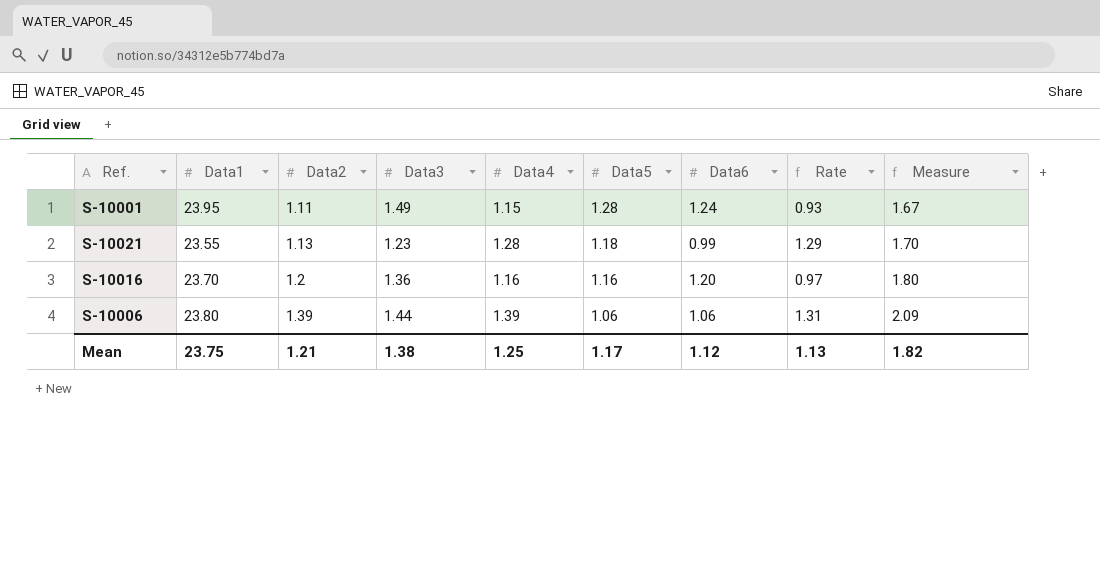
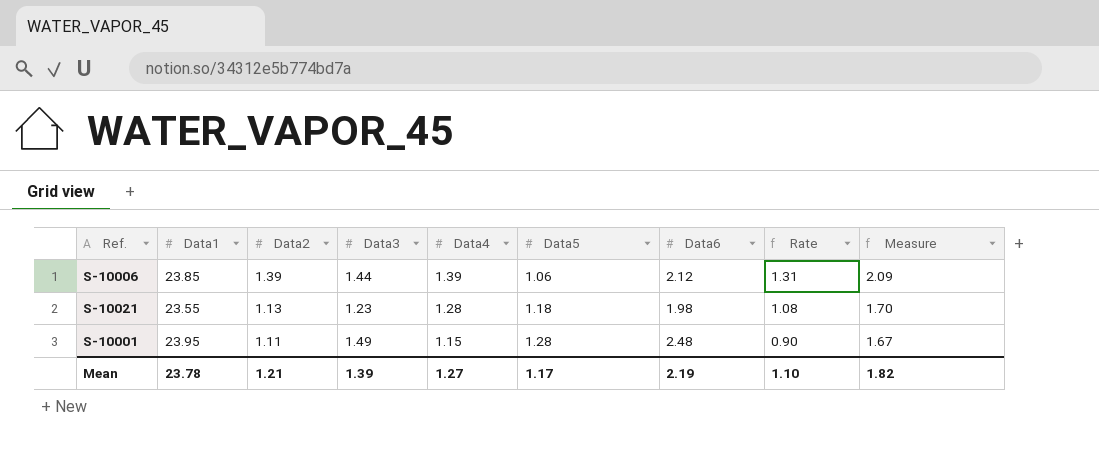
row order: Data2 ascending -> Data2 descending
column Rate | formula: [Data4] / [Data6] -> [Data4] / [Data5]
row S-10016: 23.70 | 1.2 | 1.36 | 1.16 | 1.16 | 1.20 | 0.97 | 1.80 -> none
S-10006 | Data1: 23.80 -> 23.85
S-10006 | Data6: 1.06 -> 2.12
S-10021 | Data6: 0.99 -> 1.98
S-10001 | Data6: 1.24 -> 2.48
Mean | Data1: 23.75 -> 23.78
Mean | Data3: 1.38 -> 1.39
Mean | Data4: 1.25 -> 1.27
Mean | Data6: 1.12 -> 2.19
Mean | Rate: 1.13 -> 1.10

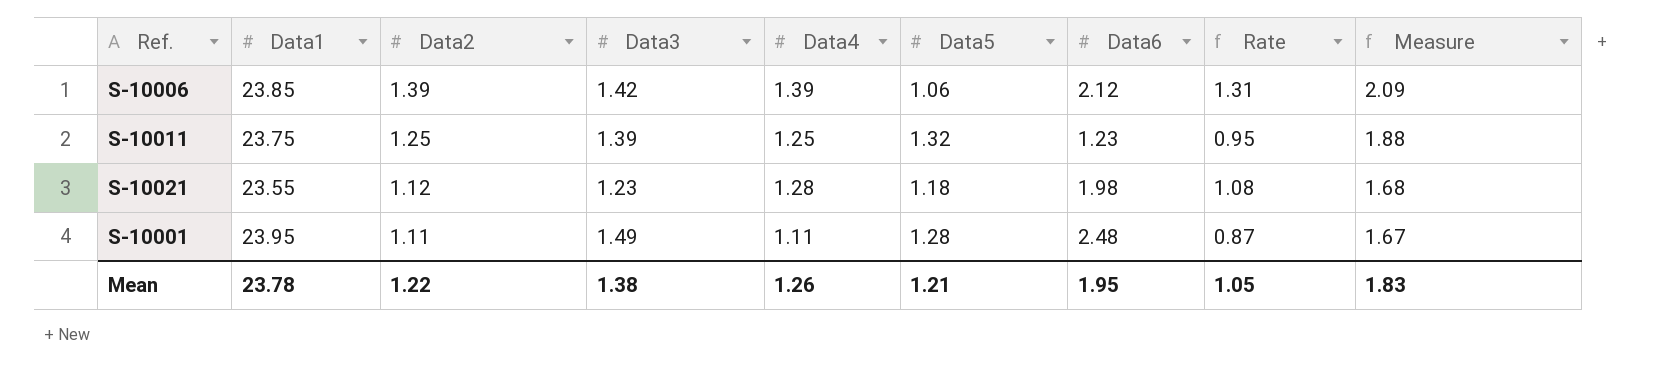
S-10006 | Data3: 1.44 -> 1.42
row S-10011: none -> 23.75 | 1.25 | 1.39 | 1.25 | 1.32 | 1.23 | 0.95 | 1.88
S-10021 | Data2: 1.13 -> 1.12
S-10021 | Measure: 1.70 -> 1.68
S-10001 | Data4: 1.15 -> 1.11
S-10001 | Rate: 0.90 -> 0.87
Mean | Data2: 1.21 -> 1.22
Mean | Data3: 1.39 -> 1.38
Mean | Data4: 1.27 -> 1.26
Mean | Data5: 1.17 -> 1.21
Mean | Data6: 2.19 -> 1.95
Mean | Rate: 1.10 -> 1.05
Mean | Measure: 1.82 -> 1.83

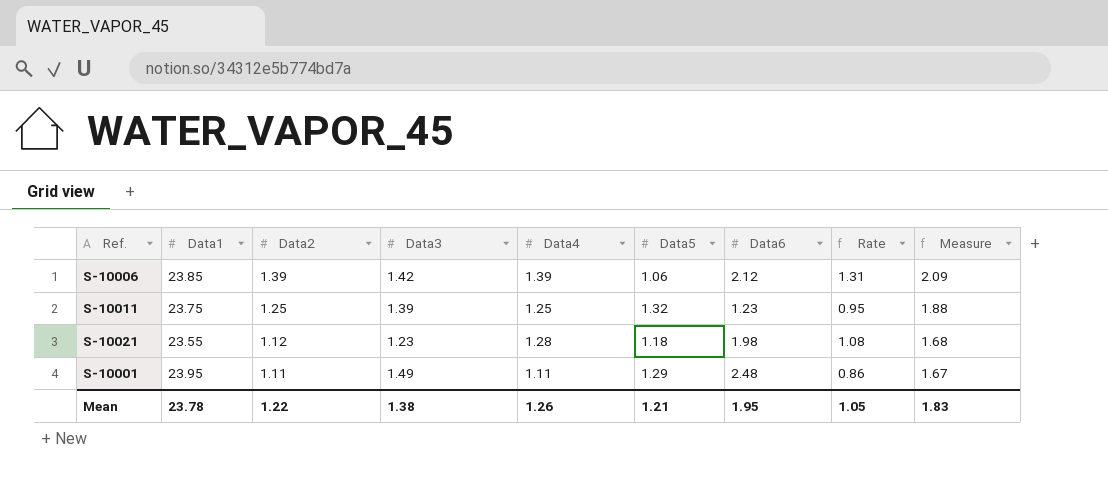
S-10001 | Data5: 1.28 -> 1.29
S-10001 | Rate: 0.87 -> 0.86

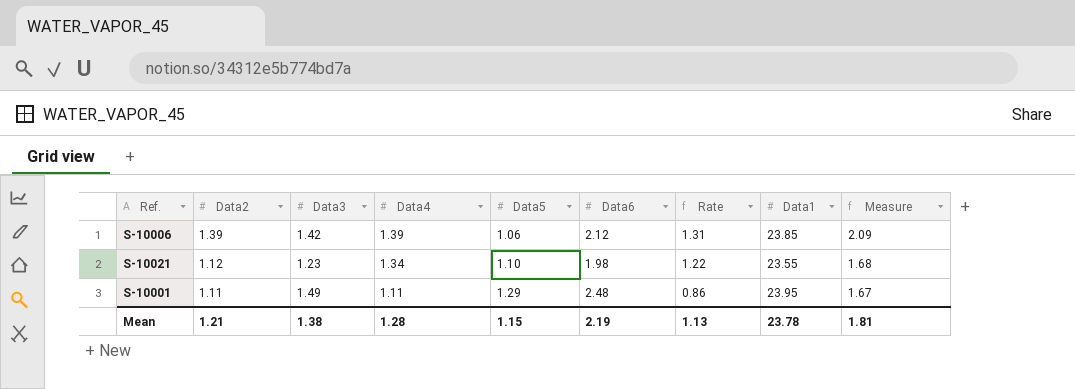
column Data1 | position: 2 -> 8
row S-10011: 23.75 | 1.25 | 1.39 | 1.25 | 1.32 | 1.23 | 0.95 | 1.88 -> none
S-10021 | Data4: 1.28 -> 1.34
S-10021 | Data5: 1.18 -> 1.10
S-10021 | Rate: 1.08 -> 1.22
Mean | Data2: 1.22 -> 1.21
Mean | Data4: 1.26 -> 1.28
Mean | Data5: 1.21 -> 1.15
Mean | Data6: 1.95 -> 2.19
Mean | Rate: 1.05 -> 1.13
Mean | Measure: 1.83 -> 1.81

